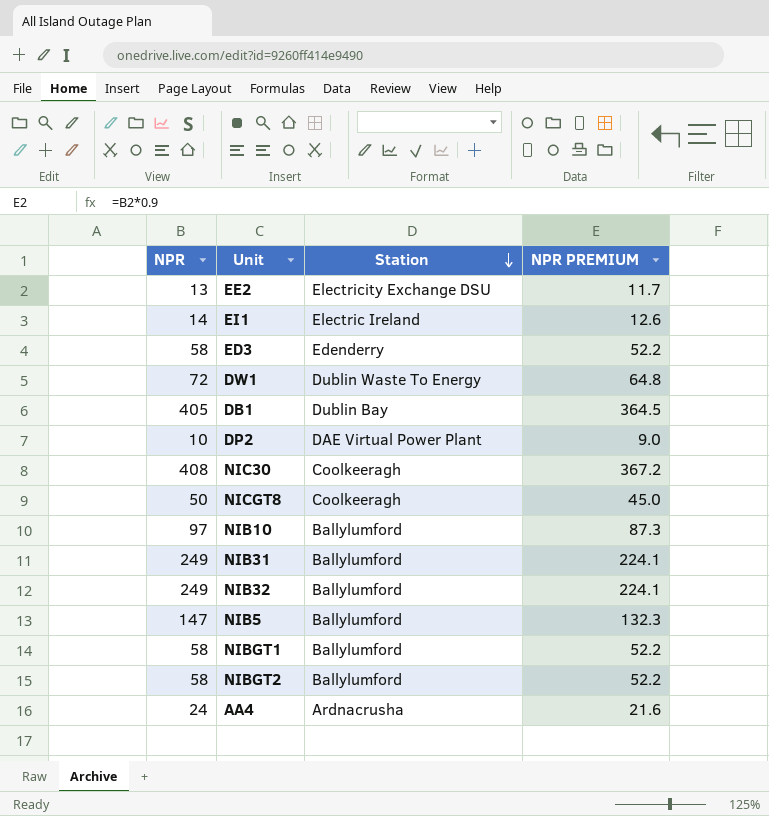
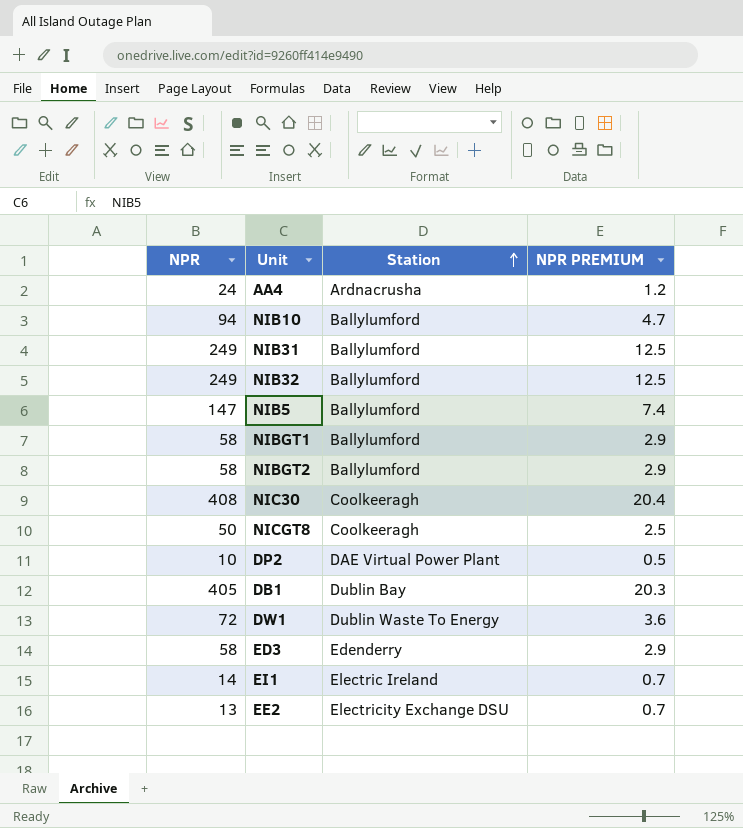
row order: Station descending -> Station ascending
column NPR PREMIUM | formula: [NPR] * 0.9 -> [NPR] * 0.05
NIB10 | NPR: 97 -> 94

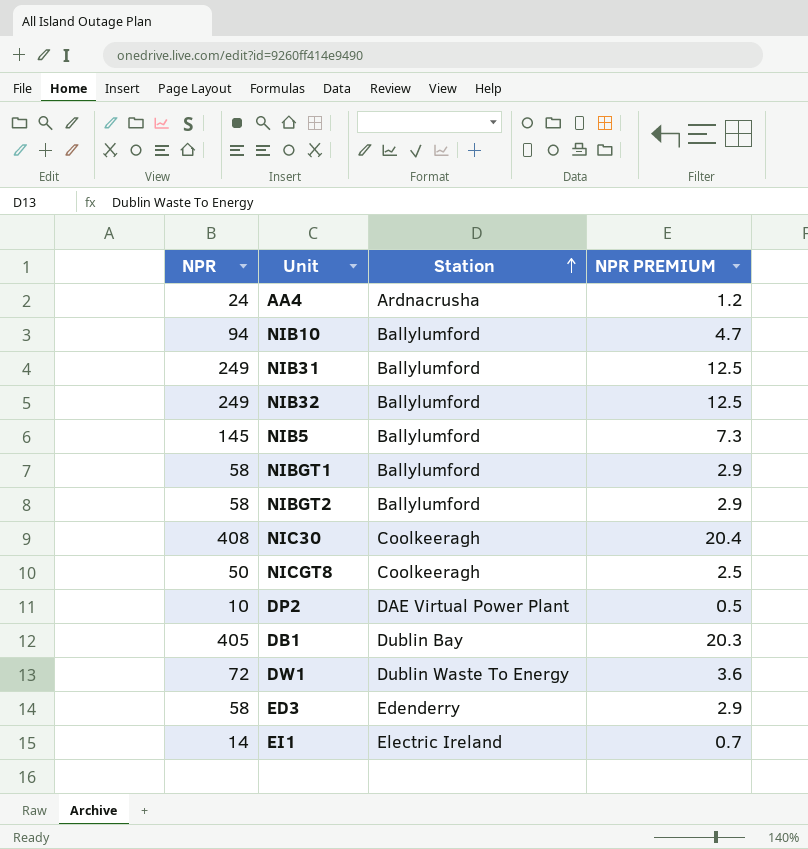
row EE2: 13 | Electricity Exchange DSU | 0.7 -> none
NIB5 | NPR: 147 -> 145
NIB5 | NPR PREMIUM: 7.4 -> 7.3

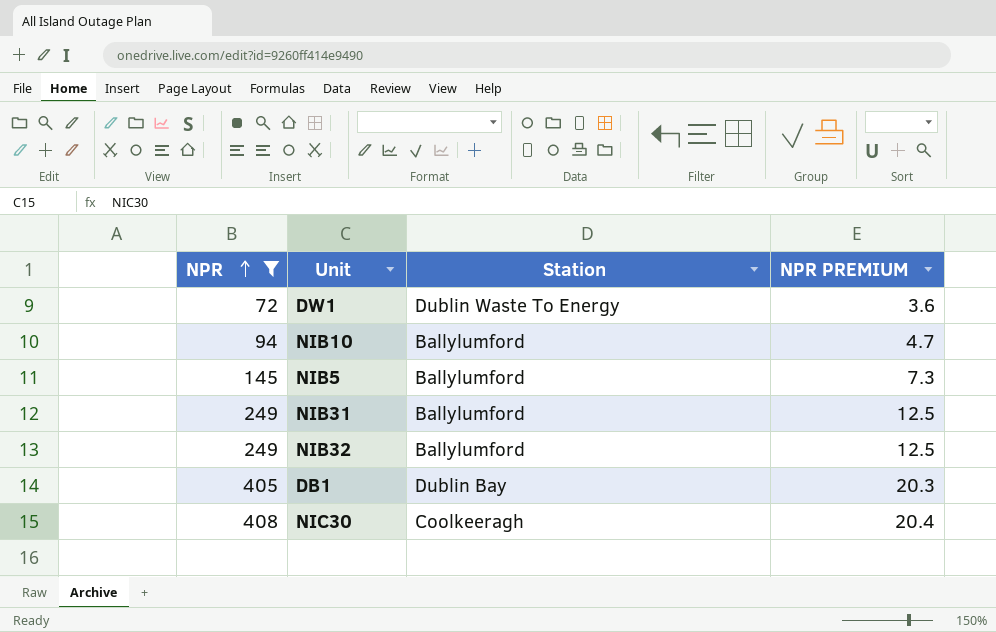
filter: none -> NPR >= 72
row order: Station ascending -> NPR ascending

